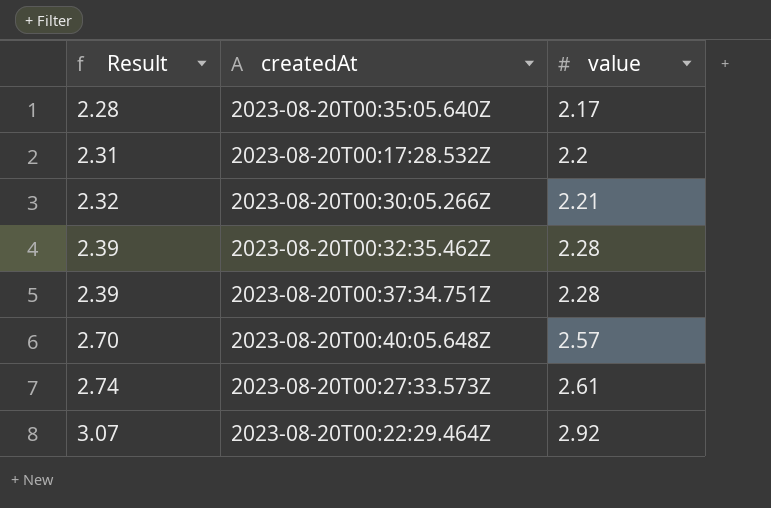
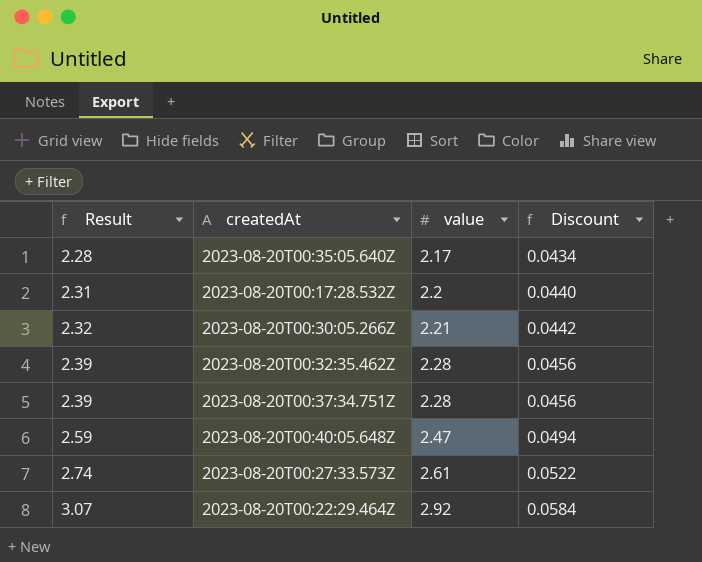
column Discount | formula: none -> [value] * 0.02
2023-08-20T00:40:05.648Z | Result: 2.70 -> 2.59
2023-08-20T00:40:05.648Z | value: 2.57 -> 2.47

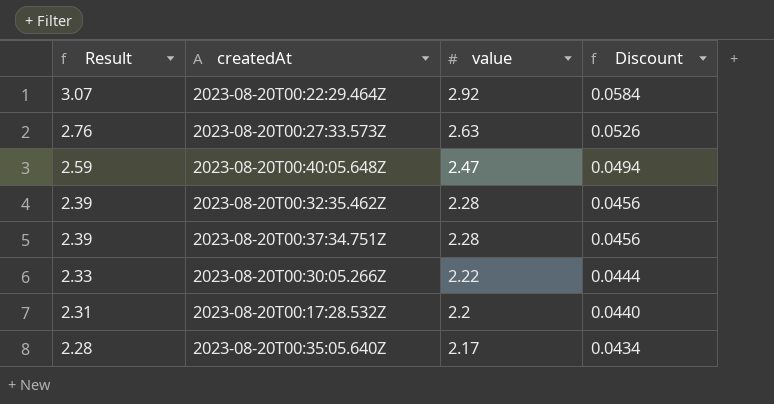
row order: Result ascending -> Result descending
2023-08-20T00:27:33.573Z | Result: 2.74 -> 2.76
2023-08-20T00:27:33.573Z | value: 2.61 -> 2.63
2023-08-20T00:27:33.573Z | Discount: 0.0522 -> 0.0526
2023-08-20T00:30:05.266Z | Result: 2.32 -> 2.33
2023-08-20T00:30:05.266Z | value: 2.21 -> 2.22
2023-08-20T00:30:05.266Z | Discount: 0.0442 -> 0.0444

